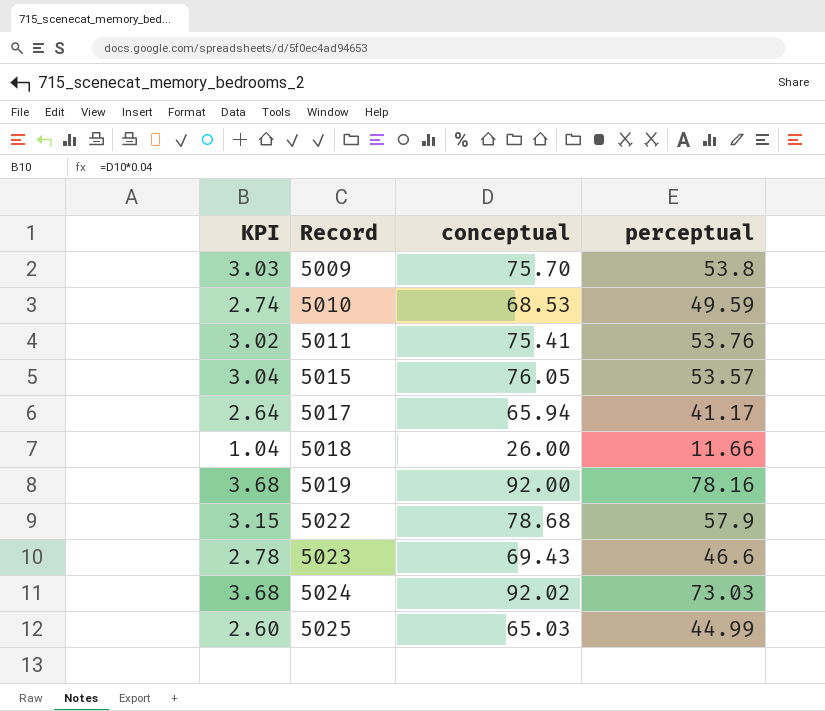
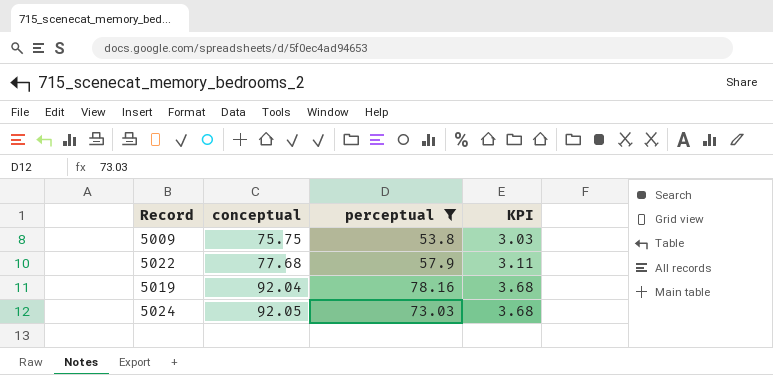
filter: none -> perceptual >= 53.8
row order: Record ascending -> conceptual ascending
column KPI | position: 1 -> 4
5009 | conceptual: 75.70 -> 75.75
5022 | conceptual: 78.68 -> 77.68
5022 | KPI: 3.15 -> 3.11
5019 | conceptual: 92.00 -> 92.04
5024 | conceptual: 92.02 -> 92.05

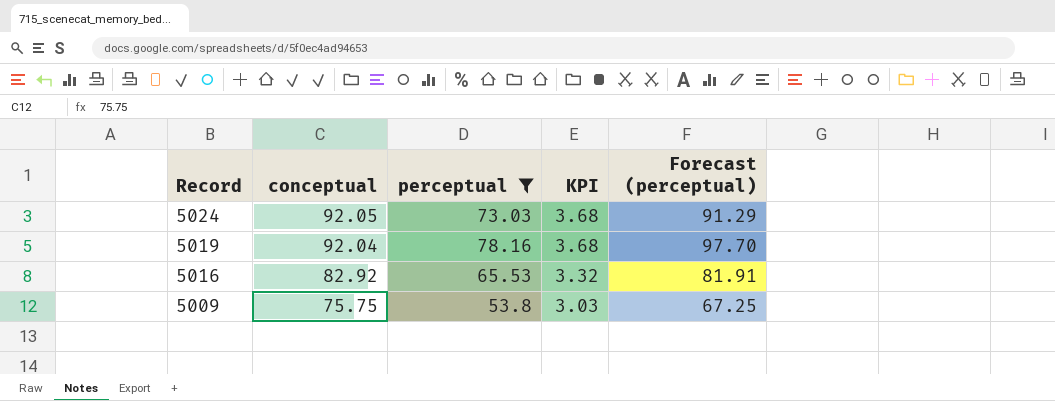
row order: conceptual ascending -> Record descending
column Forecast (perceptual) | formula: none -> [perceptual] * 1.25
row 5022: 77.68 | 57.9 | 3.11 -> none
row 5016: none -> 82.92 | 65.53 | 3.32 | 81.91

